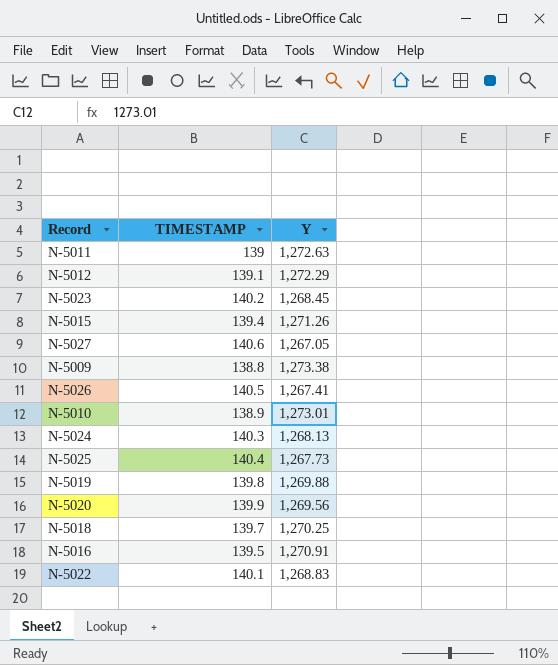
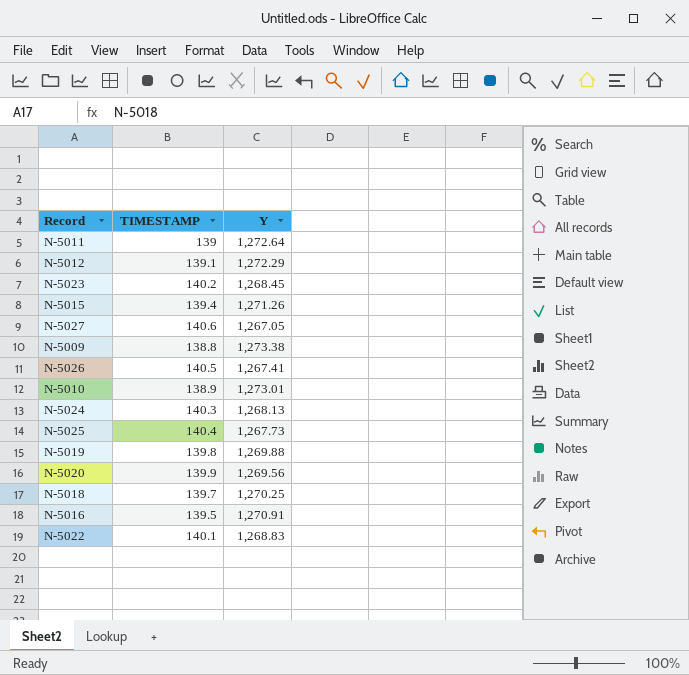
N-5011 | Y: 1,272.63 -> 1,272.64

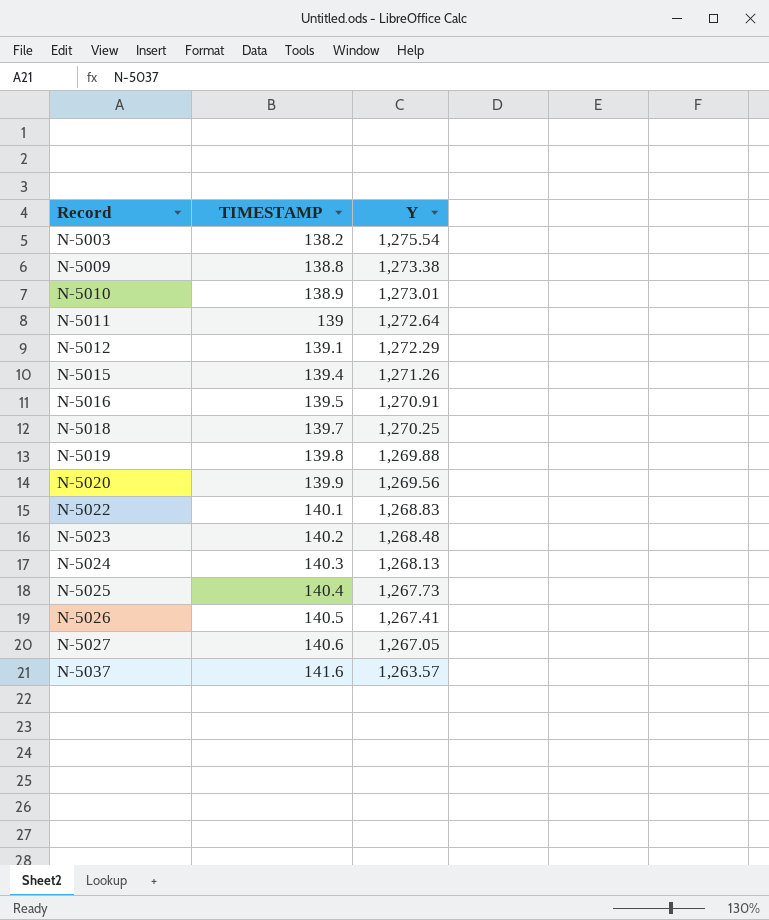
row order: none -> Record ascending
row N-5003: none -> 138.2 | 1,275.54
N-5023 | Y: 1,268.45 -> 1,268.48
row N-5037: none -> 141.6 | 1,263.57

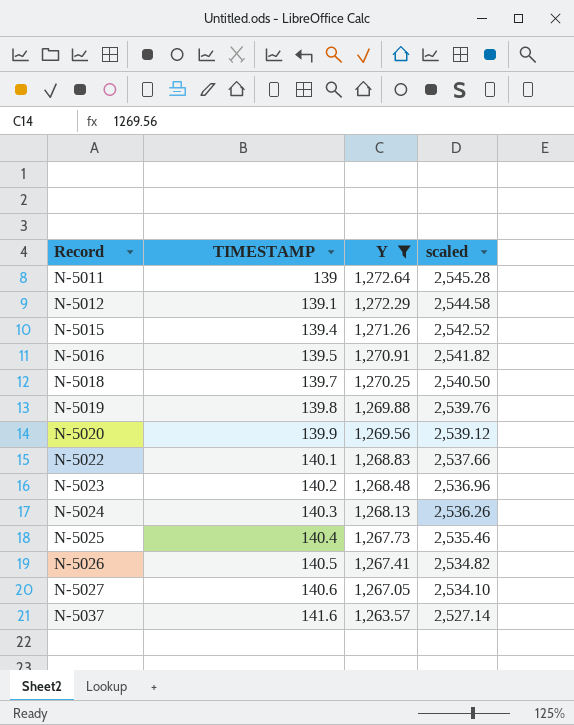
filter: none -> Y <= 1,272.64
column scaled | formula: none -> [Y] * 2

